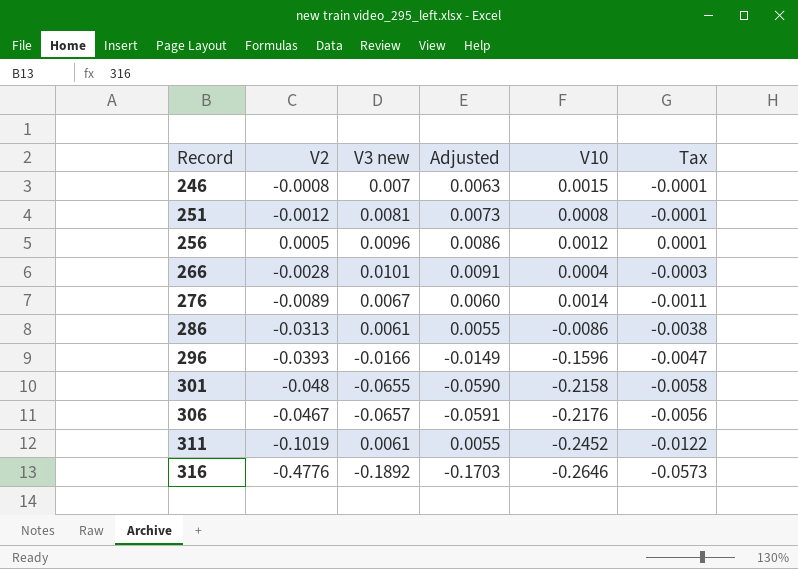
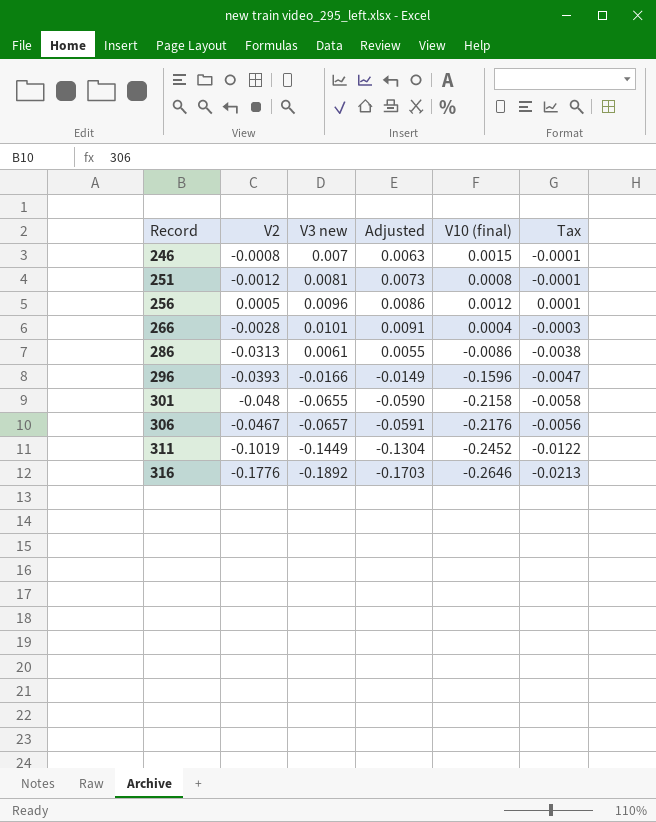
column name: V10 -> V10 (final)
row 276: -0.0089 | 0.0067 | 0.0060 | 0.0014 | -0.0011 -> none
311 | V3 new: 0.0061 -> -0.1449
311 | Adjusted: 0.0055 -> -0.1304
316 | V2: -0.4776 -> -0.1776
316 | Tax: -0.0573 -> -0.0213

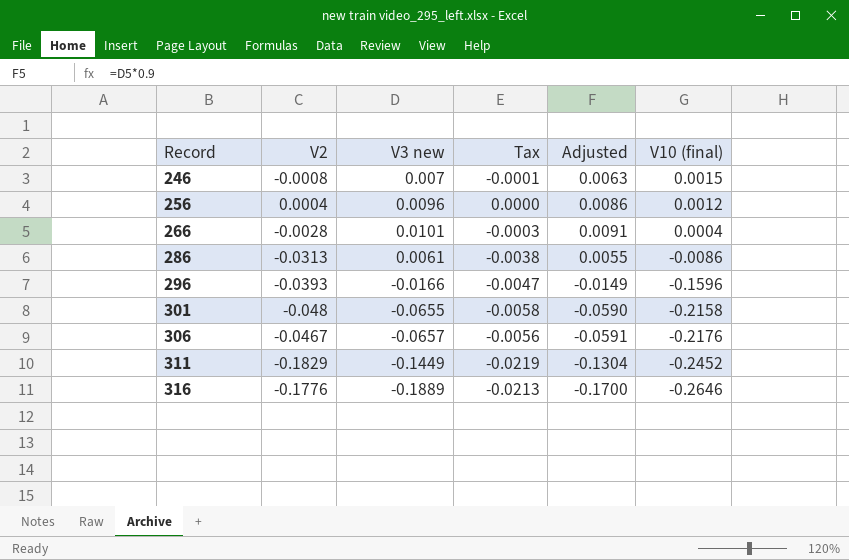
column Tax | position: 6 -> 4
row 251: -0.0012 | 0.0081 | 0.0073 | 0.0008 | -0.0001 -> none
256 | V2: 0.0005 -> 0.0004
256 | Tax: 0.0001 -> 0.0000
311 | V2: -0.1019 -> -0.1829
311 | Tax: -0.0122 -> -0.0219
316 | V3 new: -0.1892 -> -0.1889
316 | Adjusted: -0.1703 -> -0.1700

